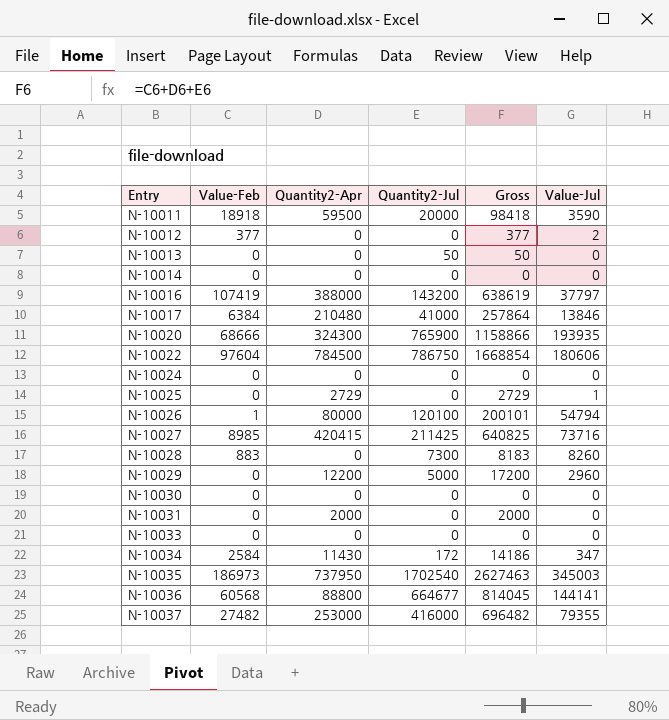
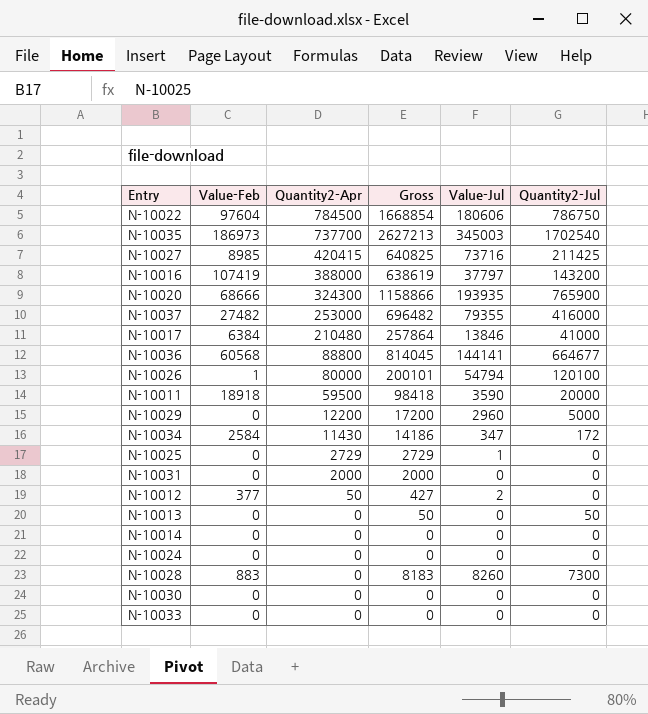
row order: Entry ascending -> Quantity2-Apr descending
column Quantity2-Jul | position: 4 -> 6
N-10035 | Quantity2-Apr: 737950 -> 737700
N-10035 | Gross: 2627463 -> 2627213
N-10012 | Quantity2-Apr: 0 -> 50
N-10012 | Gross: 377 -> 427

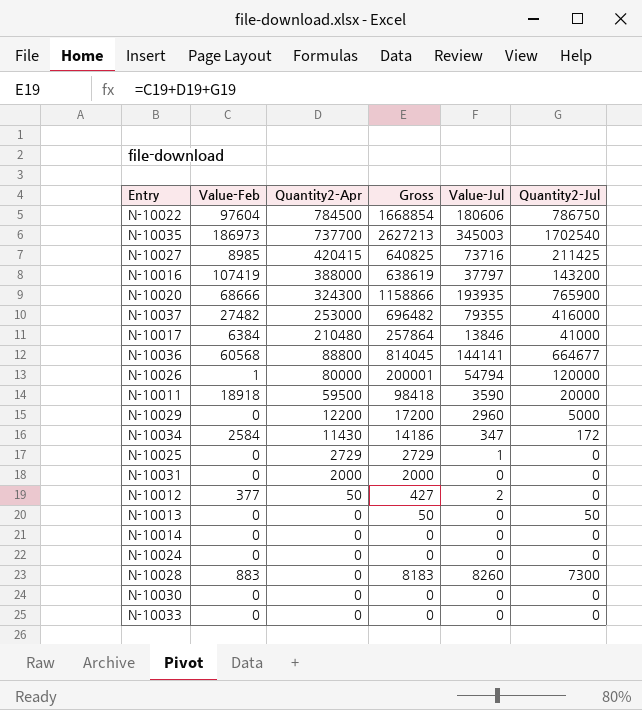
N-10026 | Gross: 200101 -> 200001
N-10026 | Quantity2-Jul: 120100 -> 120000

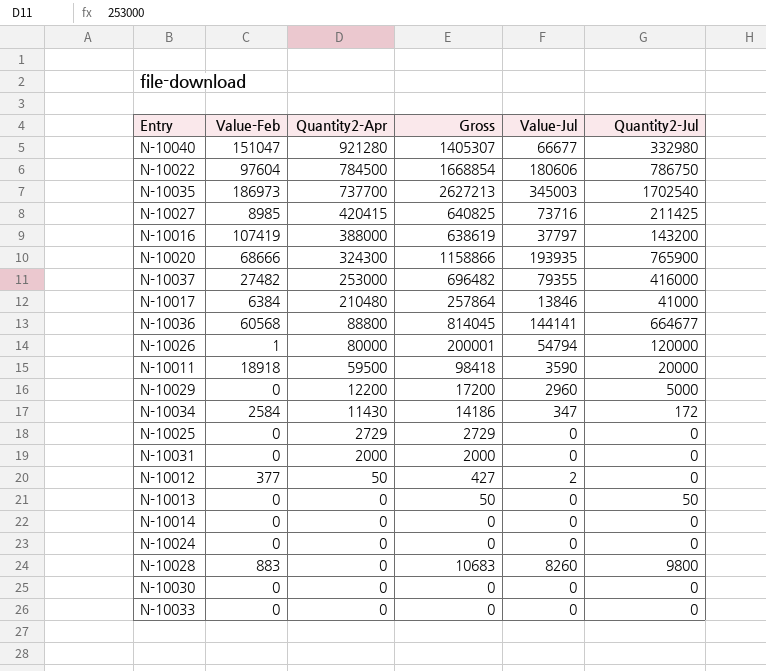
row N-10040: none -> 151047 | 921280 | 1405307 | 66677 | 332980
N-10025 | Value-Jul: 1 -> 0
N-10028 | Gross: 8183 -> 10683
N-10028 | Quantity2-Jul: 7300 -> 9800

